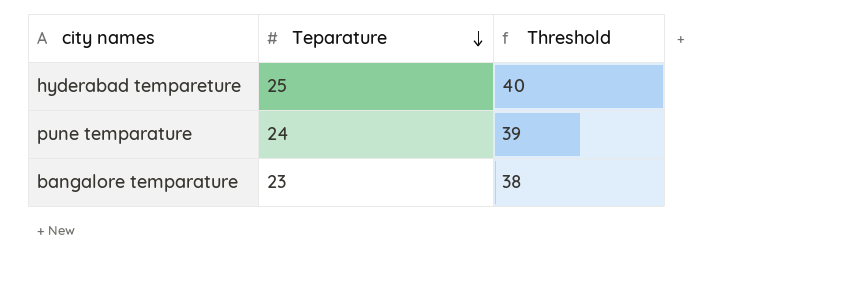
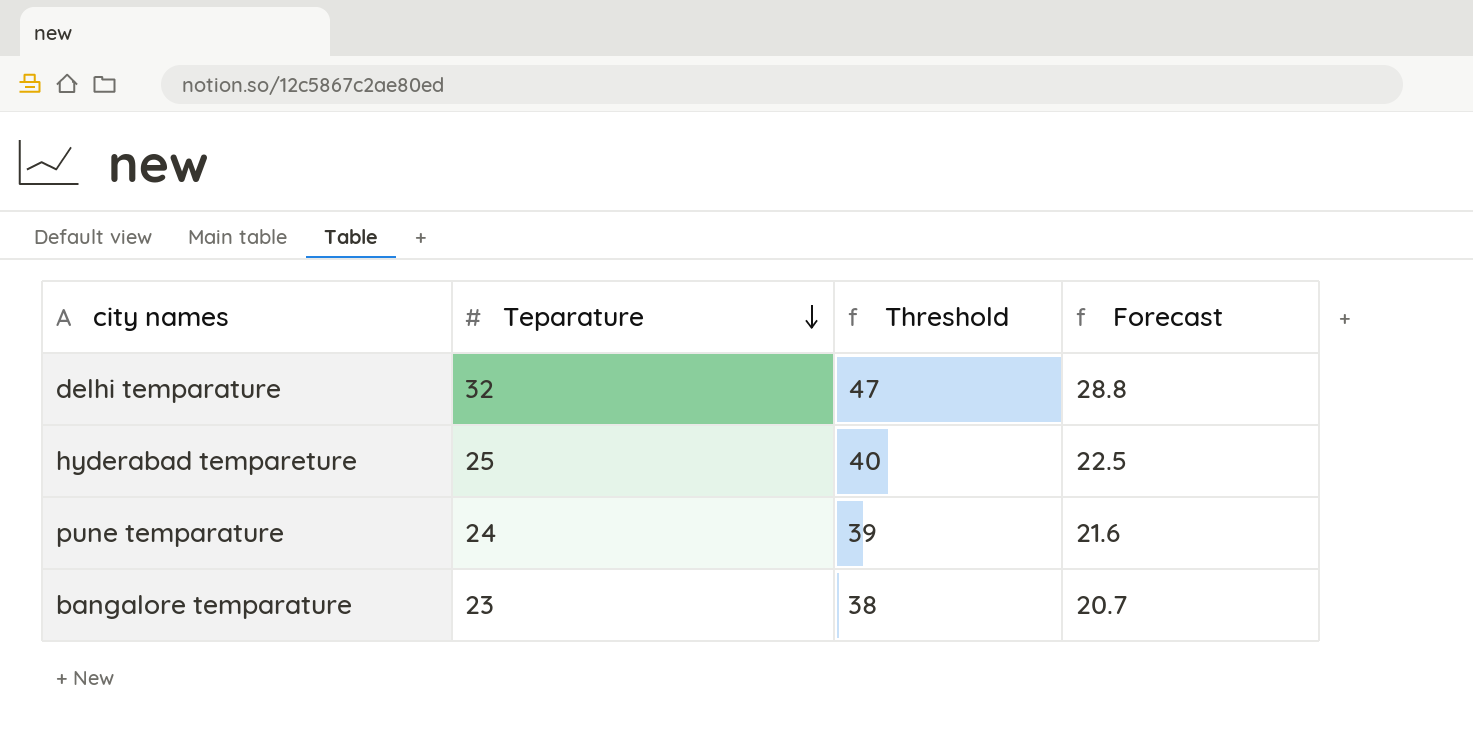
column Forecast | formula: none -> [Teparature] * 0.9
row delhi temparature: none -> 32 | 47 | 28.8

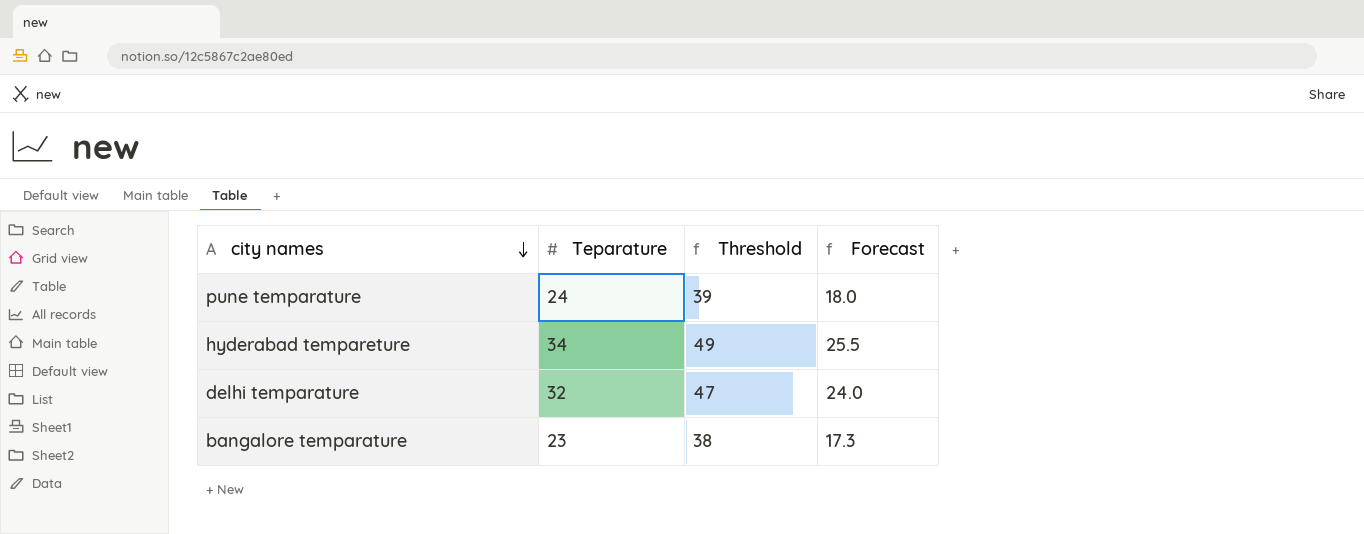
row order: Teparature descending -> city names descending
column Forecast | formula: [Teparature] * 0.9 -> [Teparature] * 0.75
hyderabad tempareture | Teparature: 25 -> 34
hyderabad tempareture | Threshold: 40 -> 49

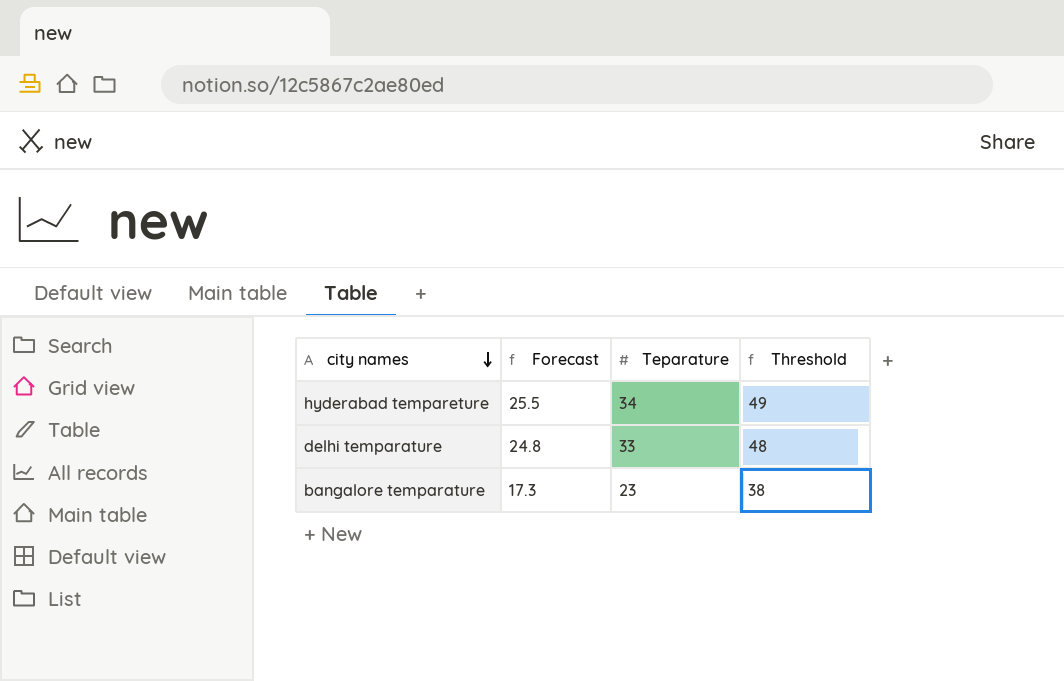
column Forecast | position: 4 -> 2
row pune temparature: 24 | 39 | 18.0 -> none
delhi temparature | Forecast: 24.0 -> 24.8
delhi temparature | Teparature: 32 -> 33
delhi temparature | Threshold: 47 -> 48

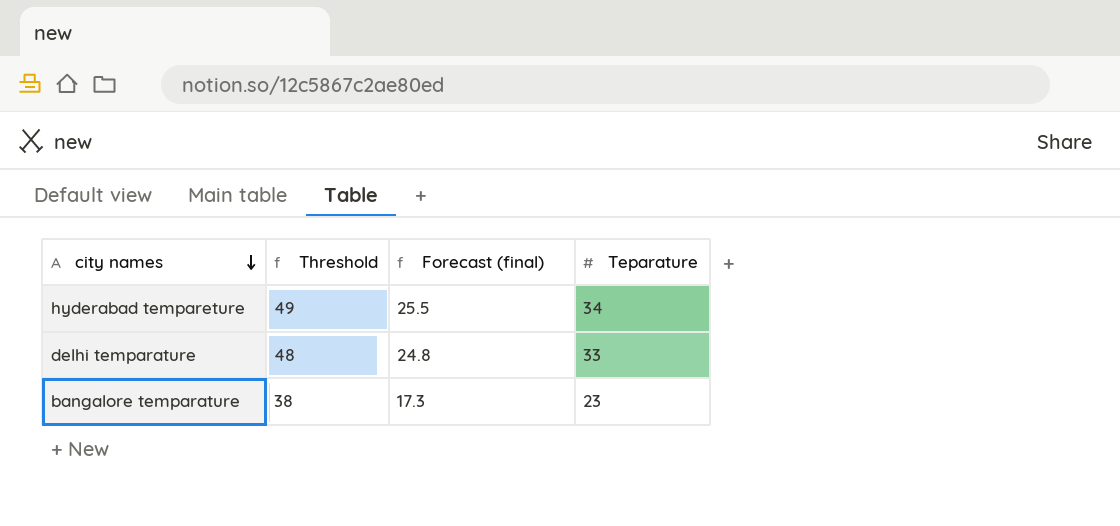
column Threshold | position: 4 -> 2
column name: Forecast -> Forecast (final)

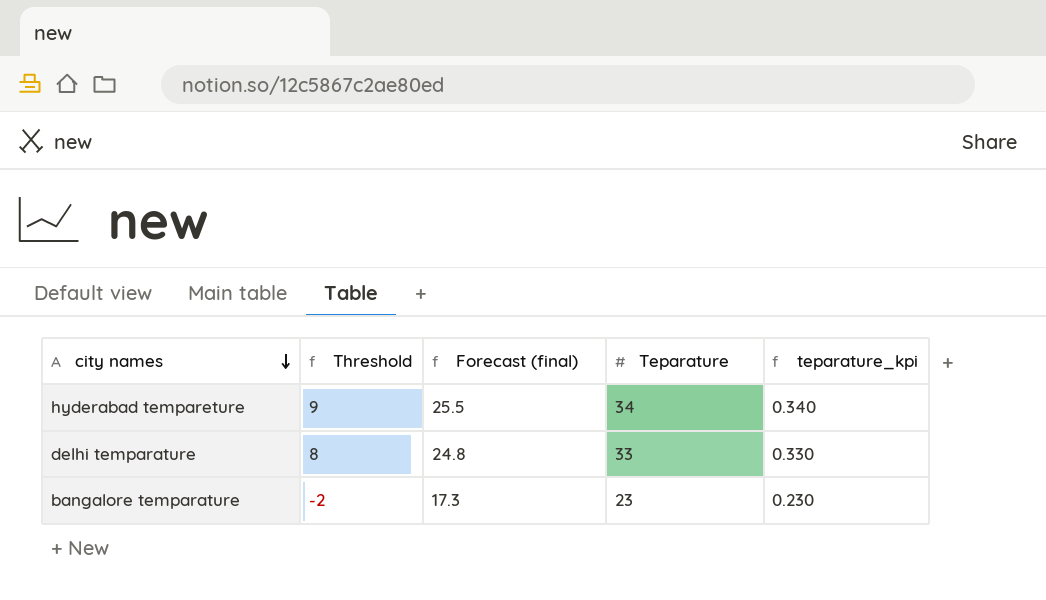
column Threshold | formula: [Teparature] + 15 -> [Teparature] - 25
column teparature_kpi | formula: none -> [Teparature] * 0.01

